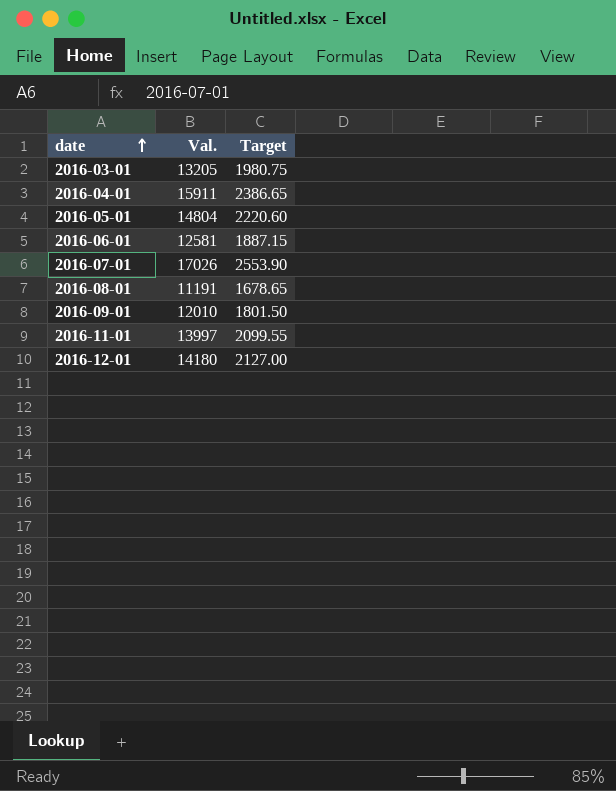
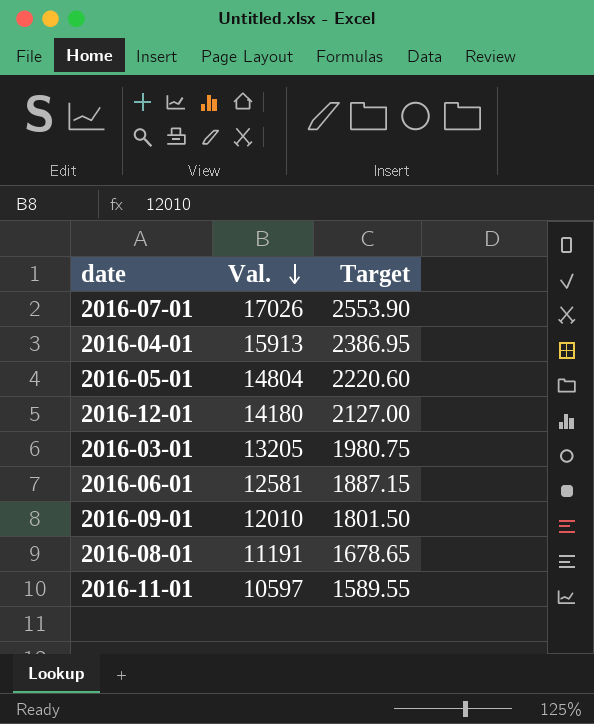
row order: date ascending -> Val. descending
2016-04-01 | Val.: 15911 -> 15913
2016-04-01 | Target: 2386.65 -> 2386.95
2016-11-01 | Val.: 13997 -> 10597
2016-11-01 | Target: 2099.55 -> 1589.55

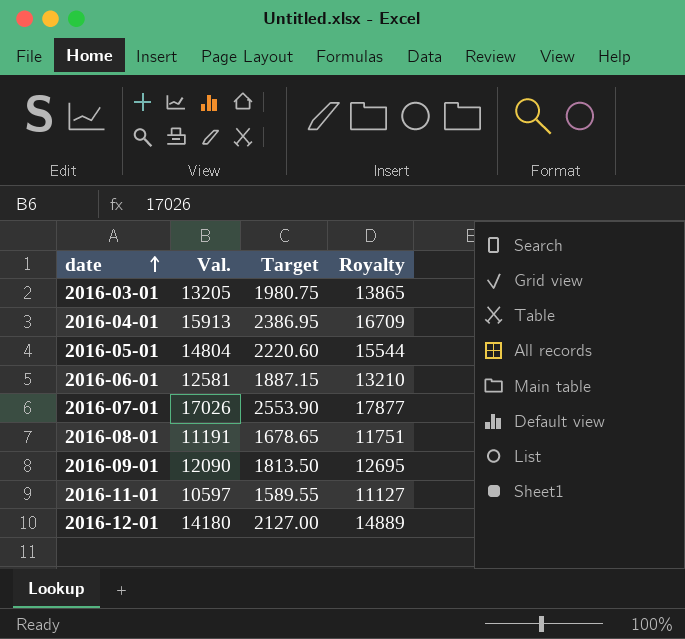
row order: Val. descending -> date ascending
column Royalty | formula: none -> [Val.] * 1.05
2016-09-01 | Val.: 12010 -> 12090
2016-09-01 | Target: 1801.50 -> 1813.50

